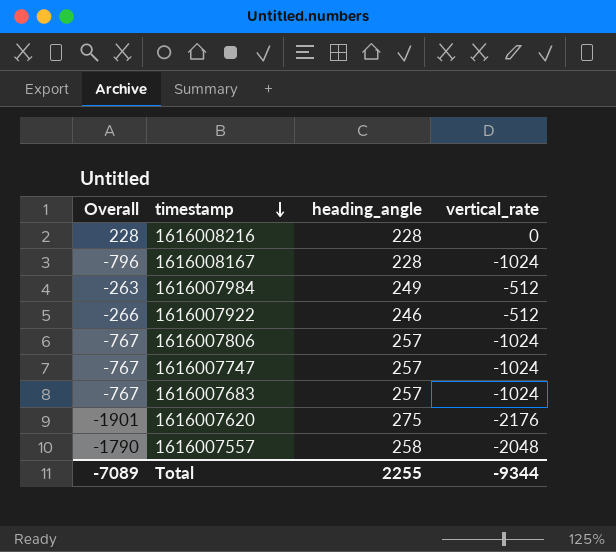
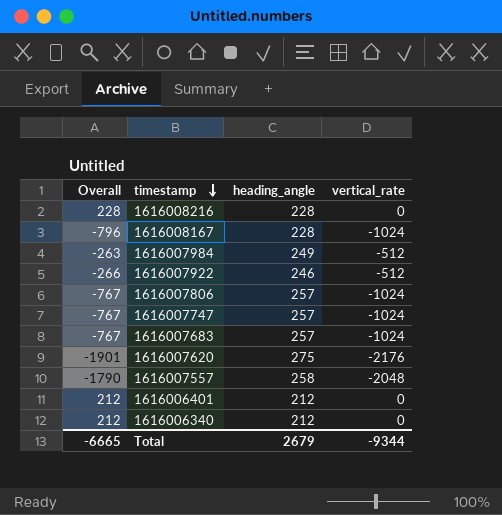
row 1616006401: none -> 212 | 212 | 0
row 1616006340: none -> 212 | 212 | 0
Total | Overall: -7089 -> -6665
Total | heading_angle: 2255 -> 2679

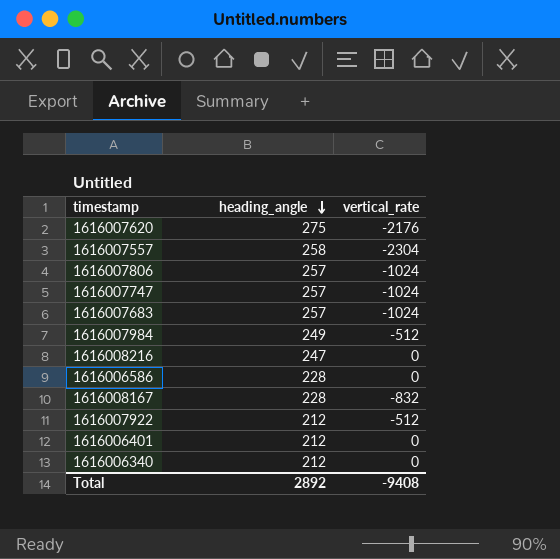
row order: timestamp descending -> heading_angle descending
column Overall | formula: [heading_angle] + [vertical_rate] -> none
1616007557 | vertical_rate: -2048 -> -2304
1616008216 | heading_angle: 228 -> 247
row 1616006586: none -> 228 | 0
1616008167 | vertical_rate: -1024 -> -832
1616007922 | heading_angle: 246 -> 212
Total | heading_angle: 2679 -> 2892
Total | vertical_rate: -9344 -> -9408

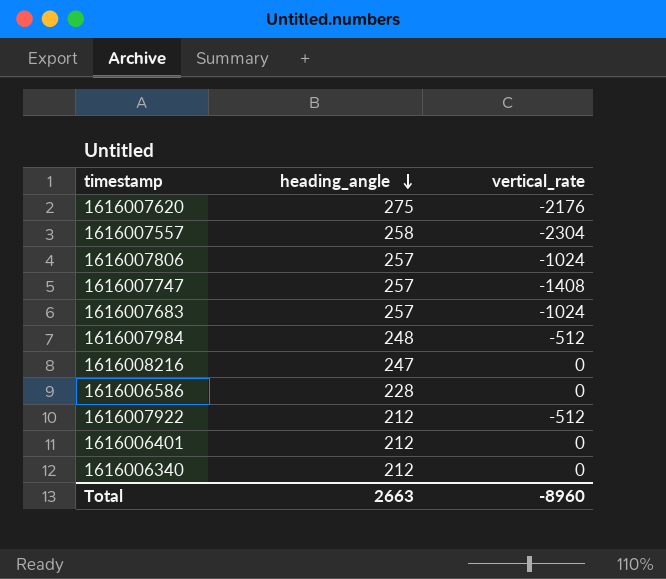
row 1616008167: 228 | -832 -> none
1616007747 | vertical_rate: -1024 -> -1408
1616007984 | heading_angle: 249 -> 248
Total | heading_angle: 2892 -> 2663
Total | vertical_rate: -9408 -> -8960

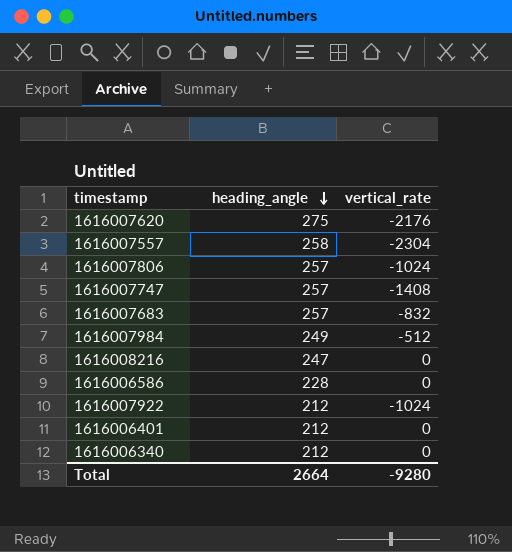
1616007683 | vertical_rate: -1024 -> -832
1616007984 | heading_angle: 248 -> 249
1616007922 | vertical_rate: -512 -> -1024
Total | heading_angle: 2663 -> 2664
Total | vertical_rate: -8960 -> -9280

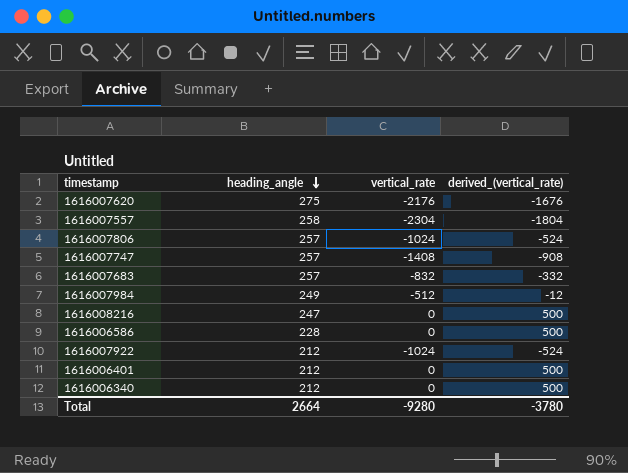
column derived_(vertical_rate) | formula: none -> [vertical_rate] + 500

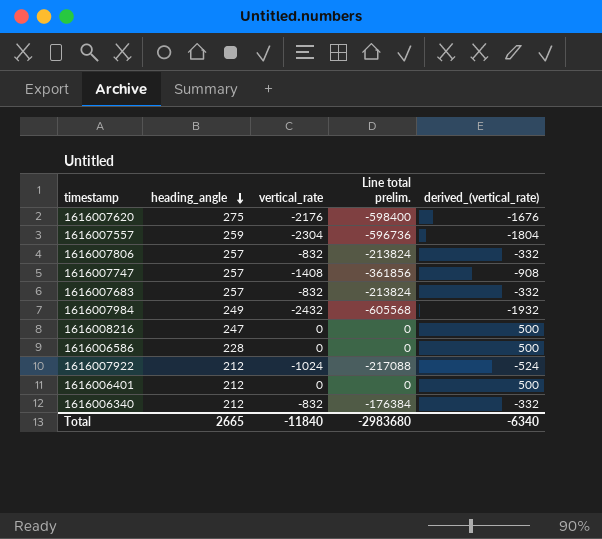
column Line total prelim. | formula: none -> [heading_angle] * [vertical_rate]
1616007557 | heading_angle: 258 -> 259
1616007806 | vertical_rate: -1024 -> -832
1616007806 | derived_(vertical_rate): -524 -> -332
1616007984 | vertical_rate: -512 -> -2432
1616007984 | derived_(vertical_rate): -12 -> -1932
1616006340 | vertical_rate: 0 -> -832
1616006340 | derived_(vertical_rate): 500 -> -332
Total | heading_angle: 2664 -> 2665
Total | vertical_rate: -9280 -> -11840
Total | derived_(vertical_rate): -3780 -> -6340

